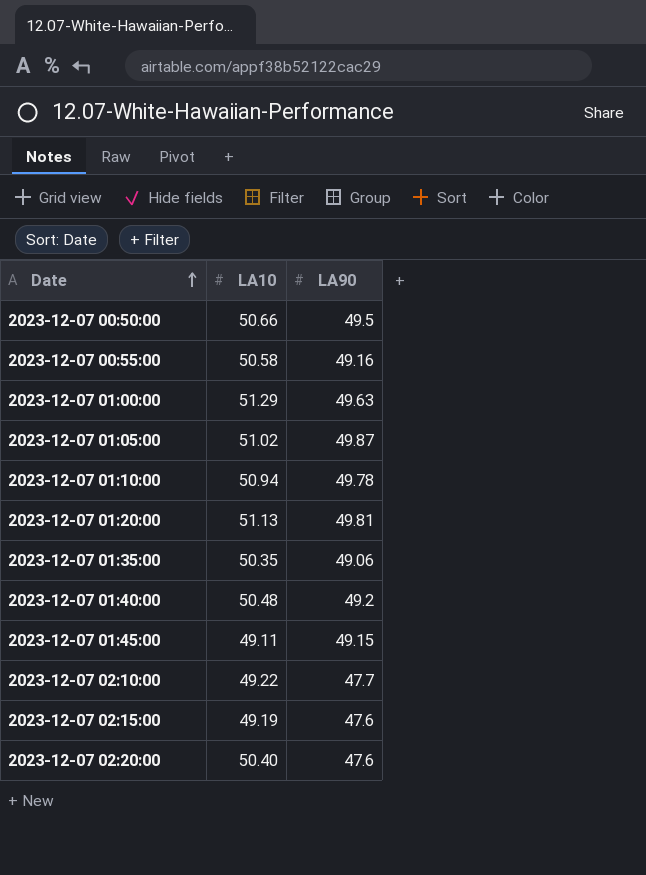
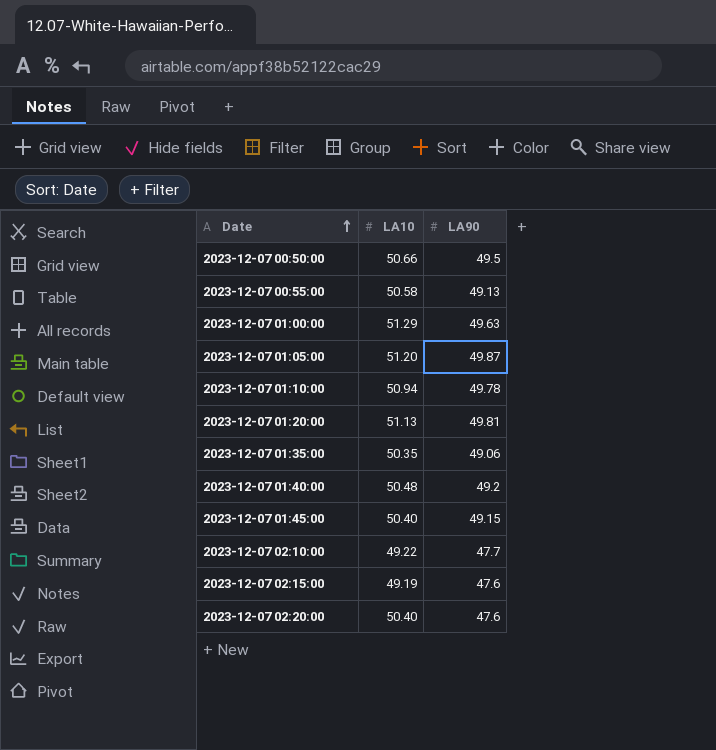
2023-12-07 00:55:00 | LA90: 49.16 -> 49.13
2023-12-07 01:05:00 | LA10: 51.02 -> 51.20
2023-12-07 01:45:00 | LA10: 49.11 -> 50.40

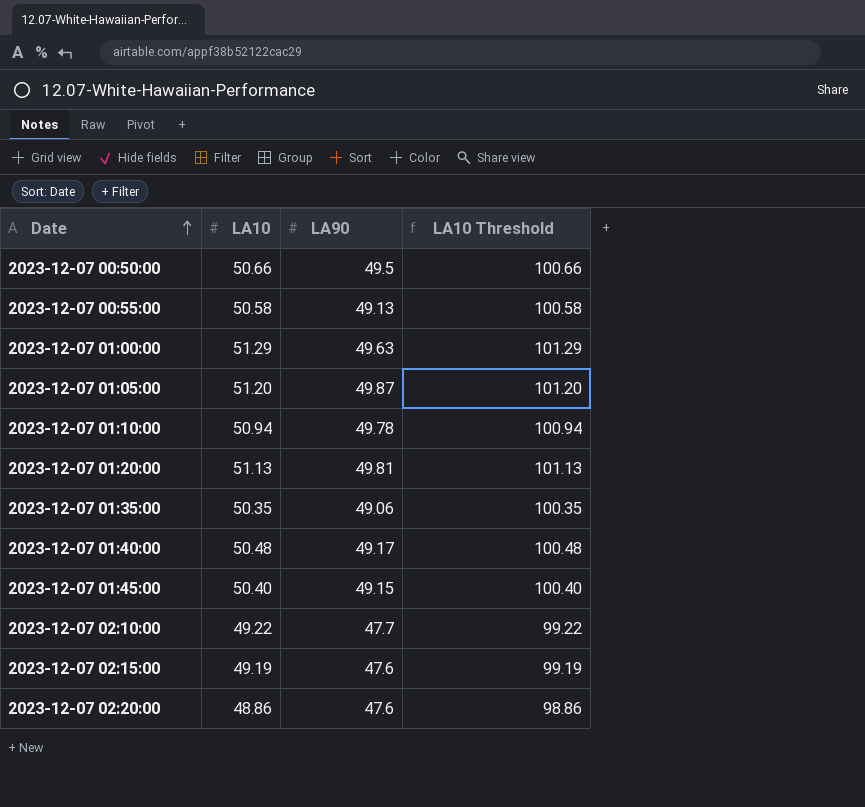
column LA10 Threshold | formula: none -> [LA10] + 50
2023-12-07 01:40:00 | LA90: 49.2 -> 49.17
2023-12-07 02:20:00 | LA10: 50.40 -> 48.86

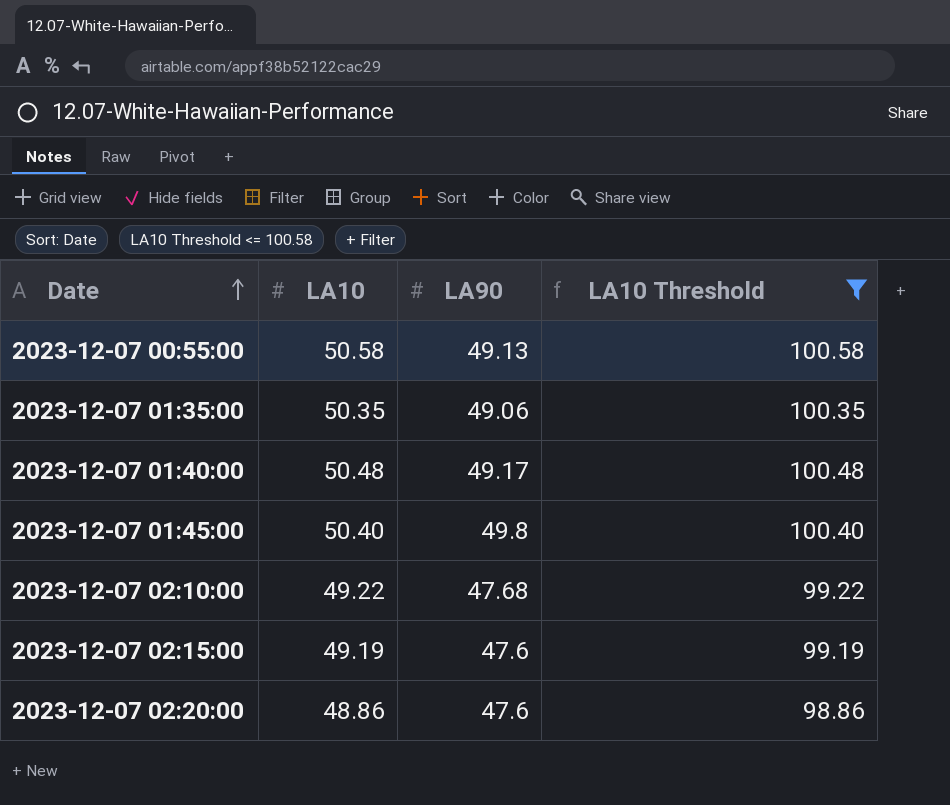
filter: none -> LA10 Threshold <= 100.58
2023-12-07 01:45:00 | LA90: 49.15 -> 49.8
2023-12-07 02:10:00 | LA90: 47.7 -> 47.68

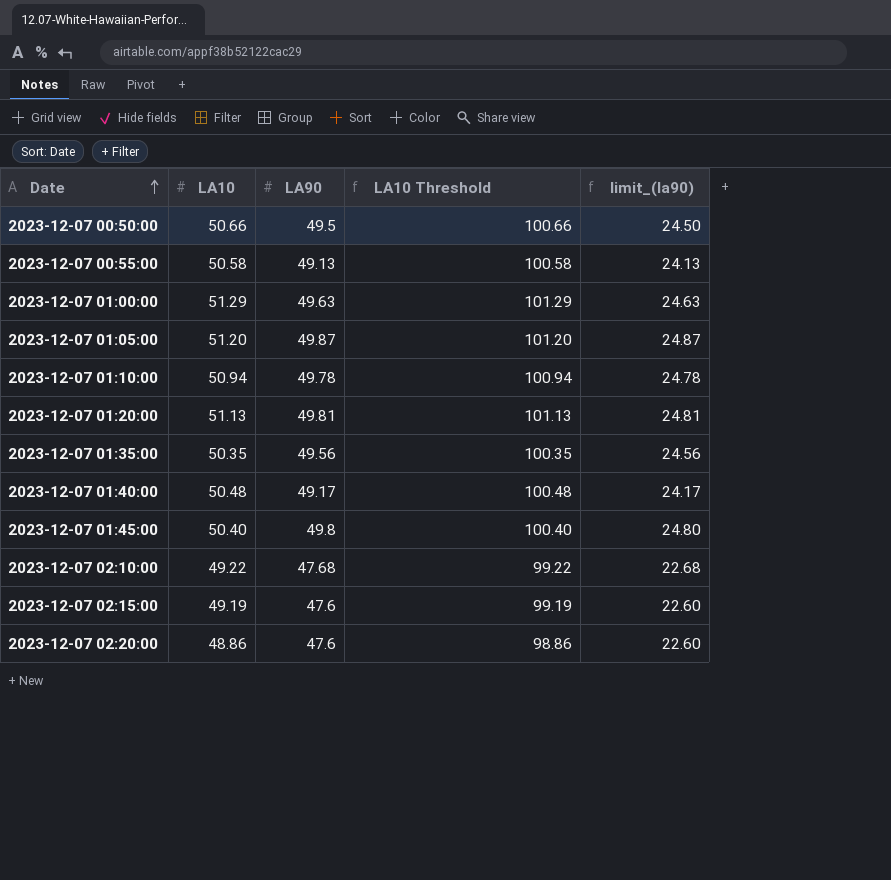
filter: LA10 Threshold <= 100.58 -> none
column limit_(la90) | formula: none -> [LA90] - 25
2023-12-07 01:35:00 | LA90: 49.06 -> 49.56

